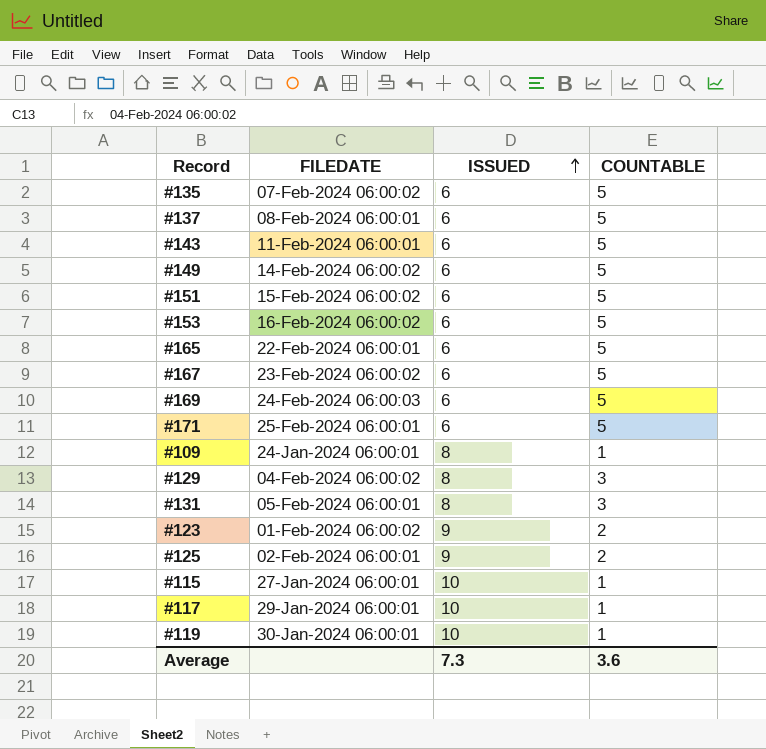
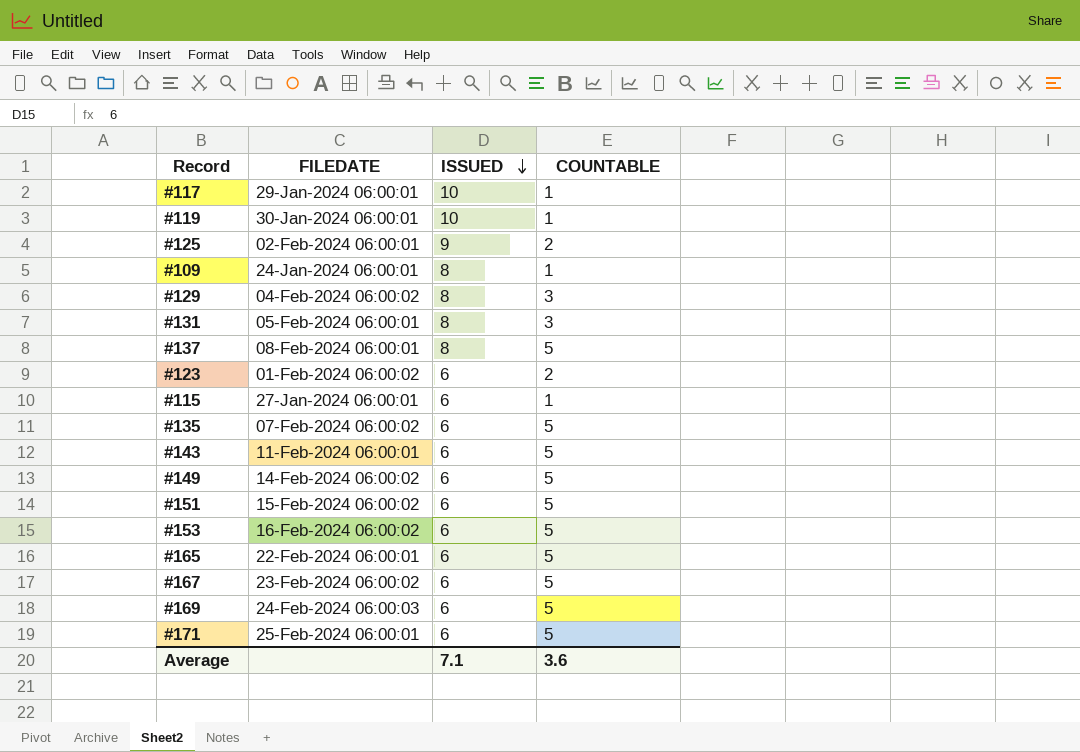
row order: ISSUED ascending -> ISSUED descending
#137 | ISSUED: 6 -> 8
#123 | ISSUED: 9 -> 6
#115 | ISSUED: 10 -> 6
Average | ISSUED: 7.3 -> 7.1

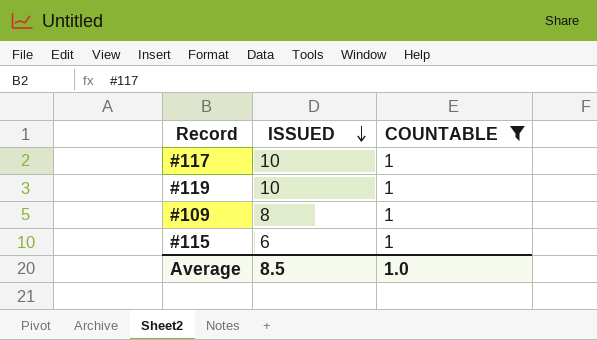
filter: none -> COUNTABLE = 1
column FILEDATE | position: 2 -> none
Average | ISSUED: 7.1 -> 8.5
Average | COUNTABLE: 3.6 -> 1.0

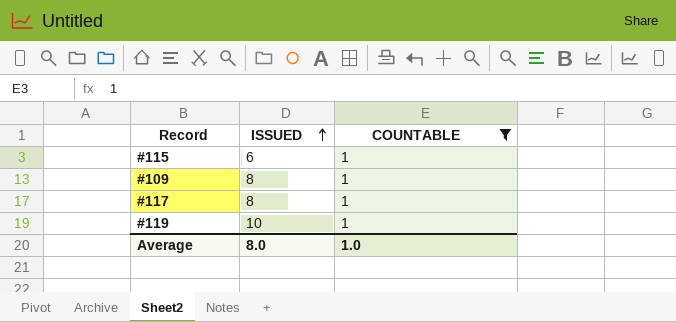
row order: ISSUED descending -> ISSUED ascending
#117 | ISSUED: 10 -> 8
Average | ISSUED: 8.5 -> 8.0

